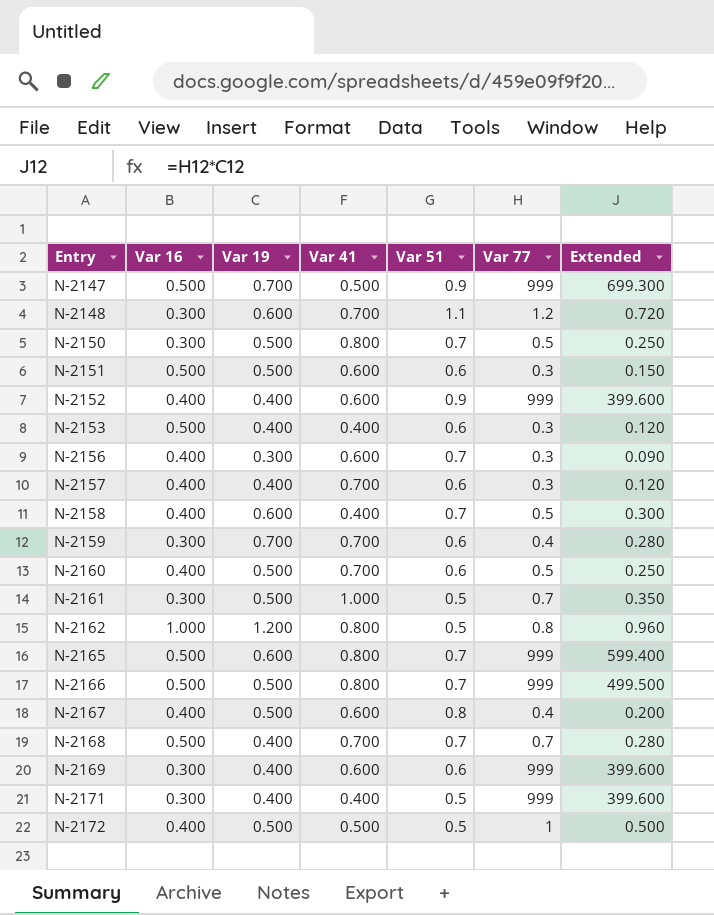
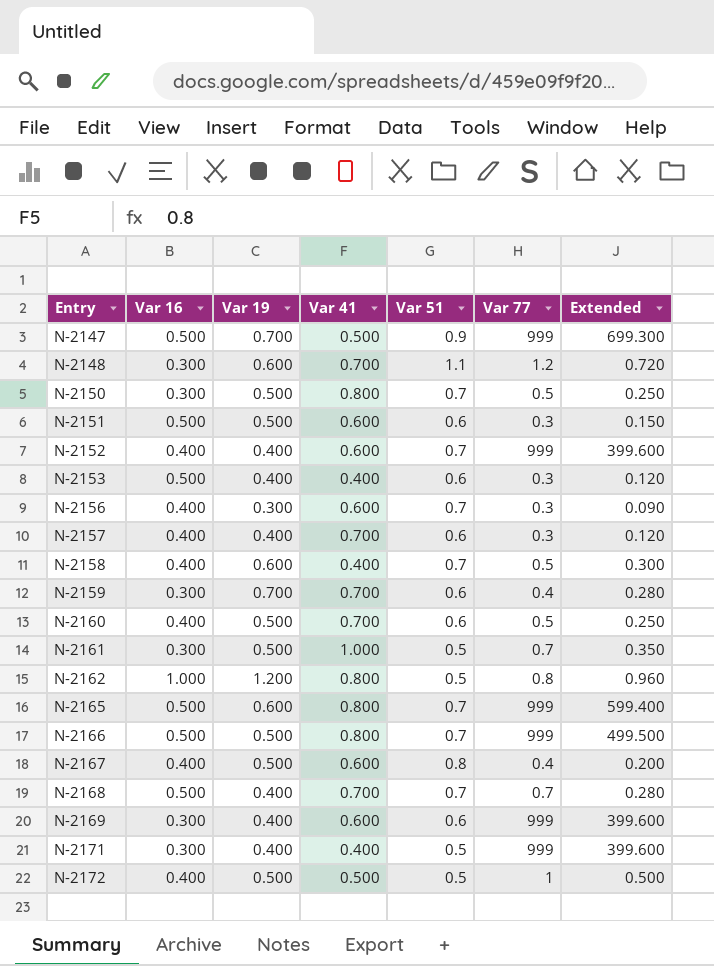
N-2152 | Var 51: 0.9 -> 0.7

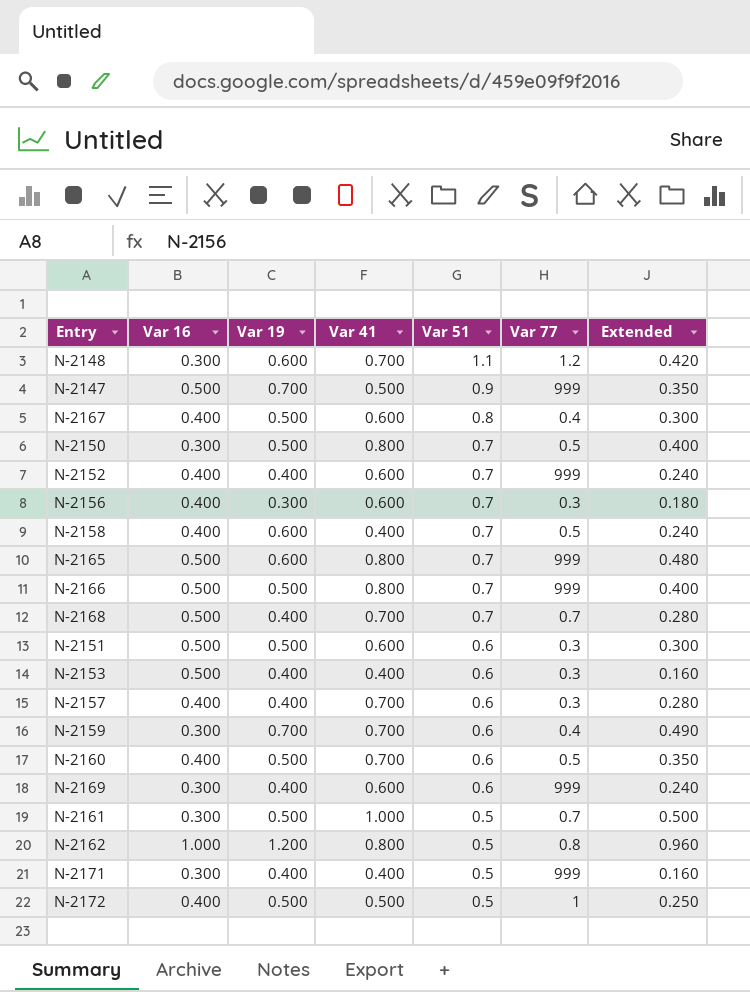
row order: Entry ascending -> Var 51 descending
column Extended | formula: [Var 19] * [Var 77] -> [Var 19] * [Var 41]

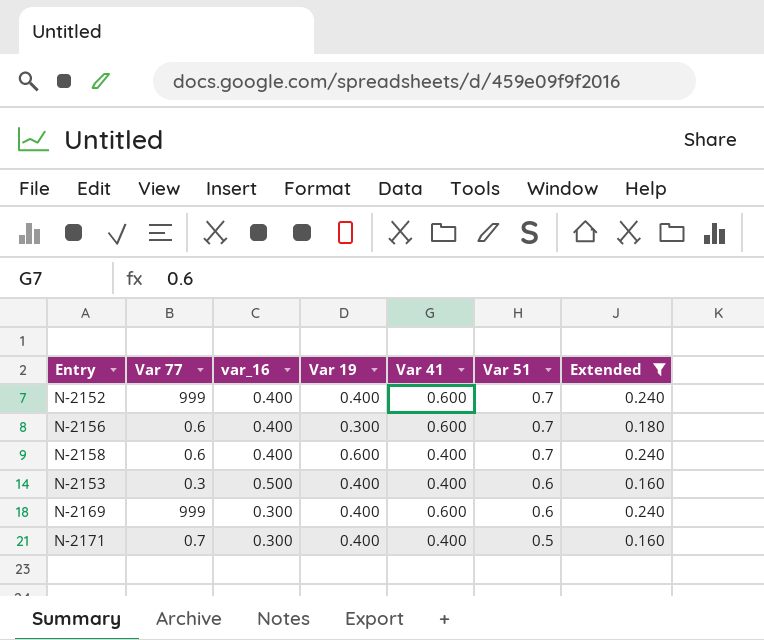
filter: none -> Extended <= 0.240
column Var 77 | position: 6 -> 2
column name: Var 16 -> var_16
N-2156 | Var 77: 0.3 -> 0.6
N-2158 | Var 77: 0.5 -> 0.6
N-2171 | Var 77: 999 -> 0.7

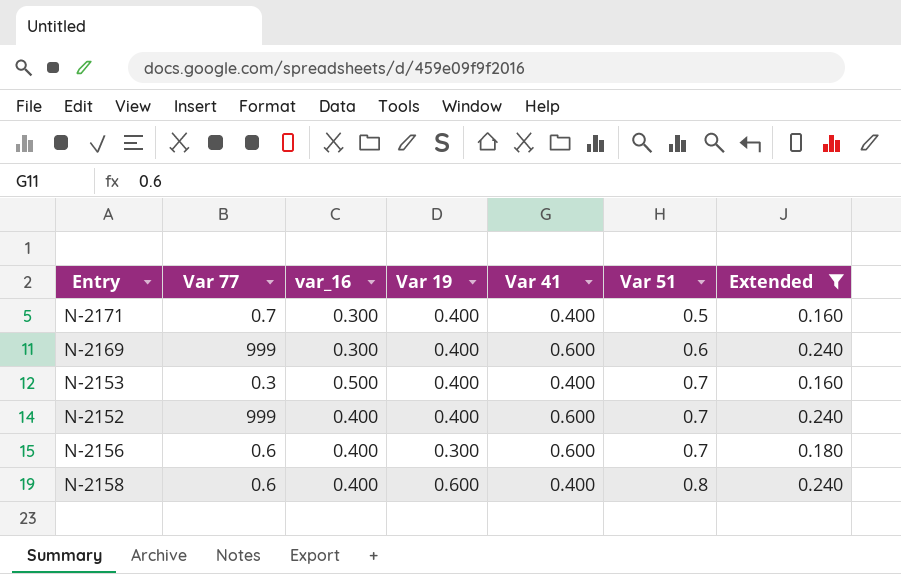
row order: Var 51 descending -> Var 51 ascending
N-2153 | Var 51: 0.6 -> 0.7
N-2158 | Var 51: 0.7 -> 0.8

